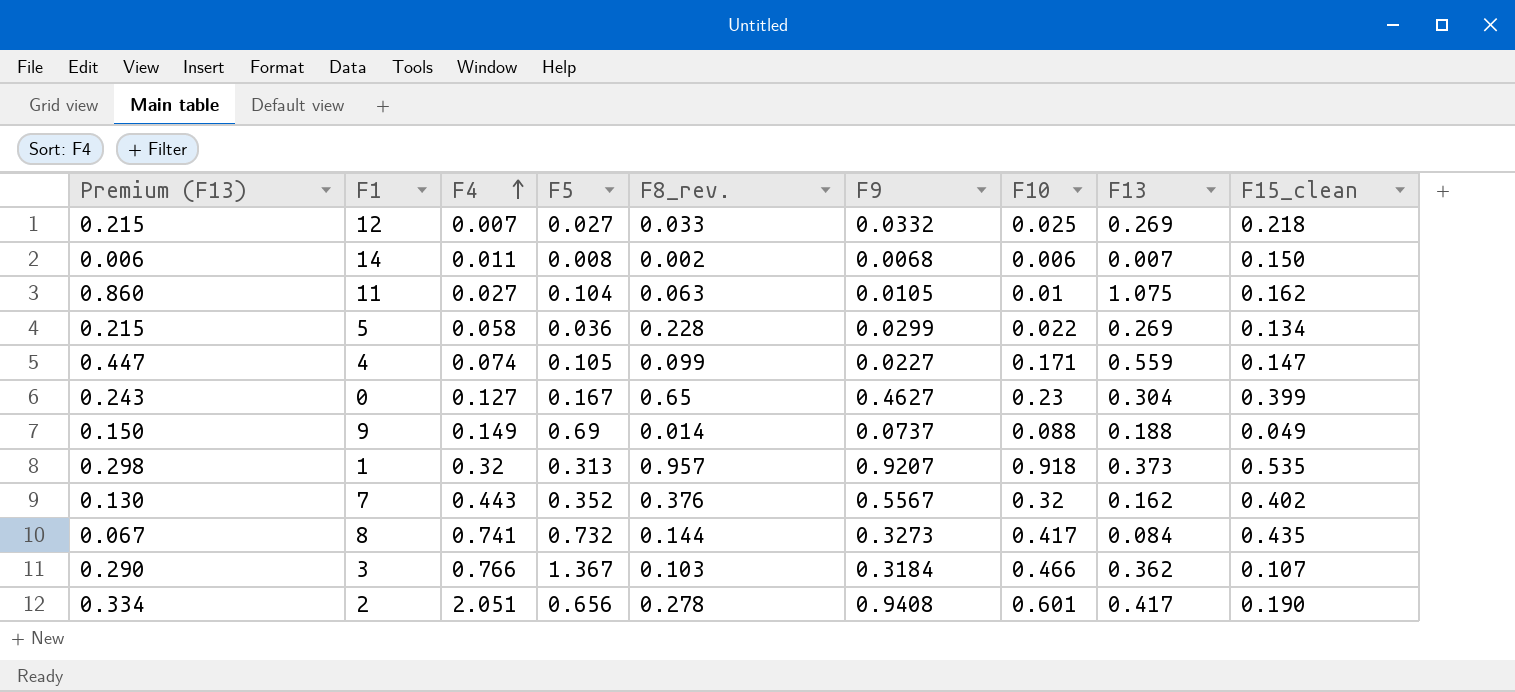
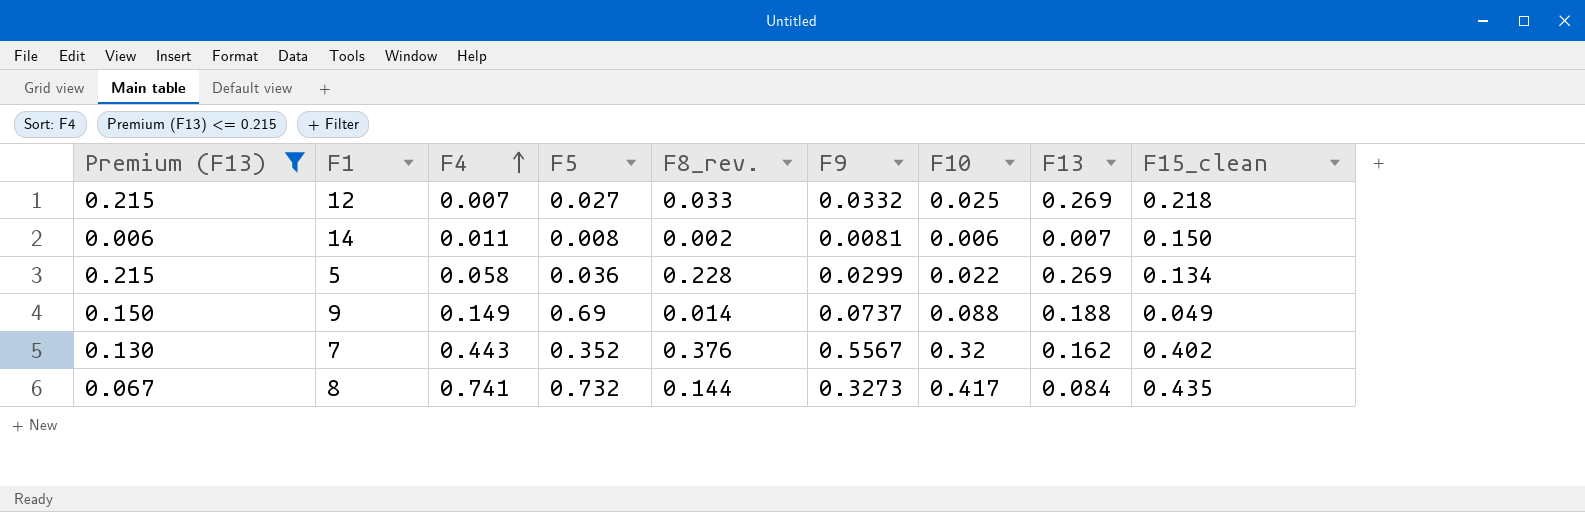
filter: none -> Premium (F13) <= 0.215
14 | F9: 0.0068 -> 0.0081

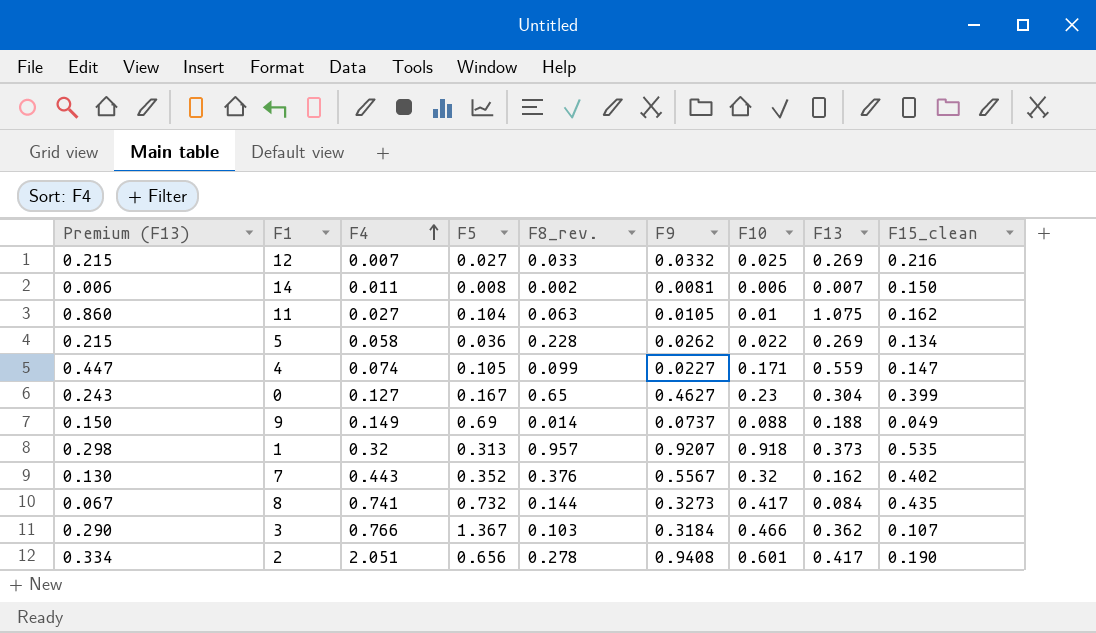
filter: Premium (F13) <= 0.215 -> none
12 | F15_clean: 0.218 -> 0.216
5 | F9: 0.0299 -> 0.0262

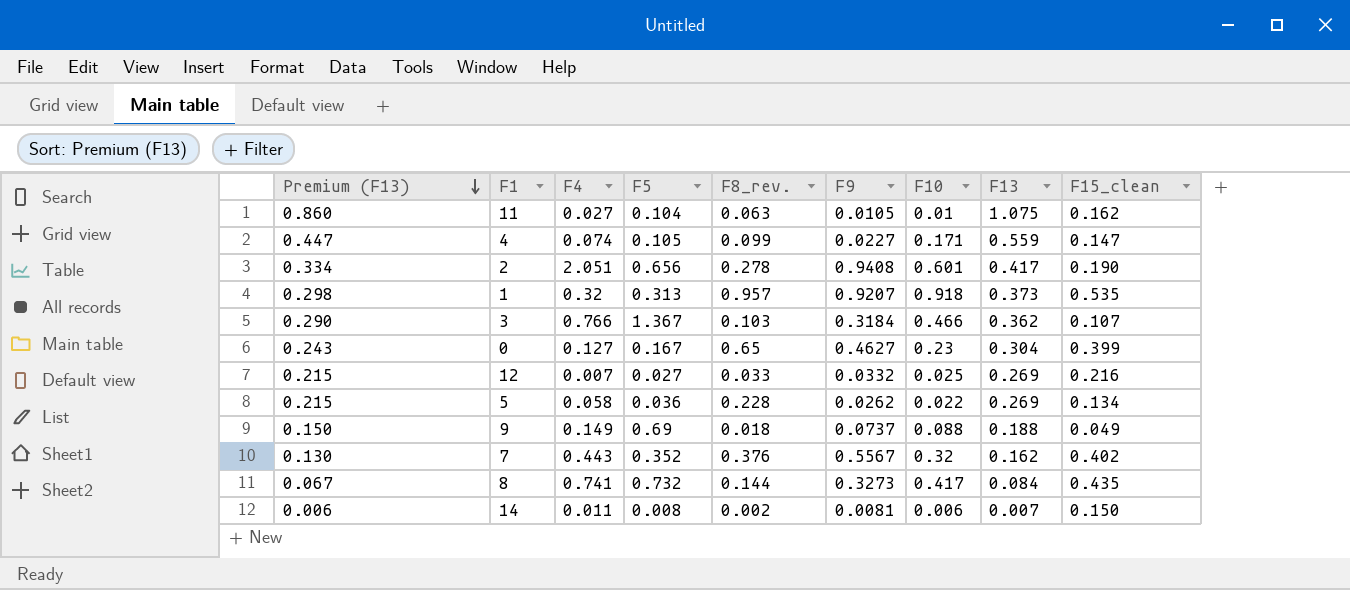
row order: F4 ascending -> Premium (F13) descending
9 | F8_rev.: 0.014 -> 0.018

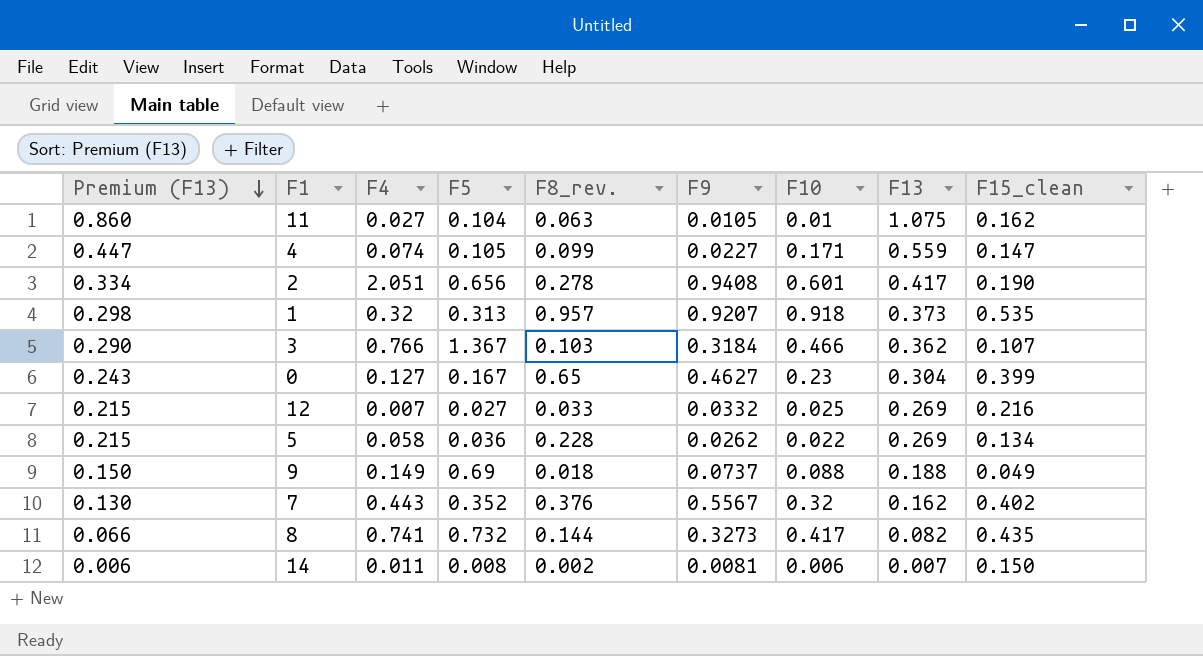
8 | Premium (F13): 0.067 -> 0.066
8 | F13: 0.084 -> 0.082

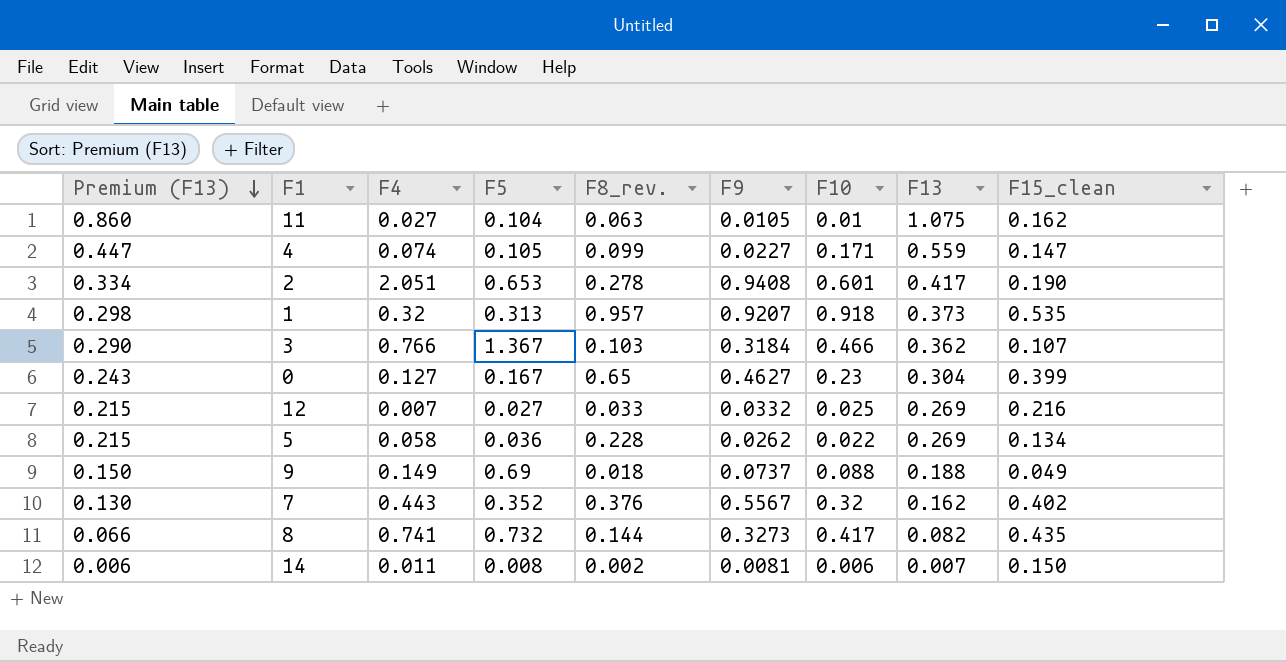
2 | F5: 0.656 -> 0.653

